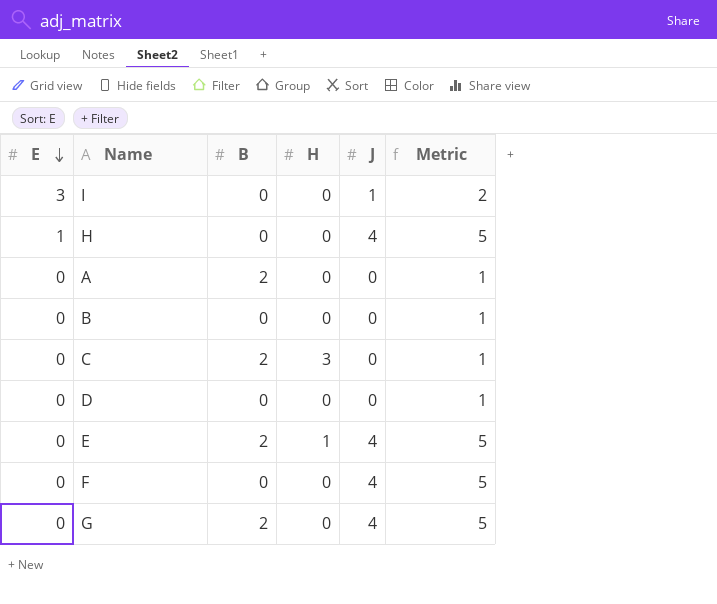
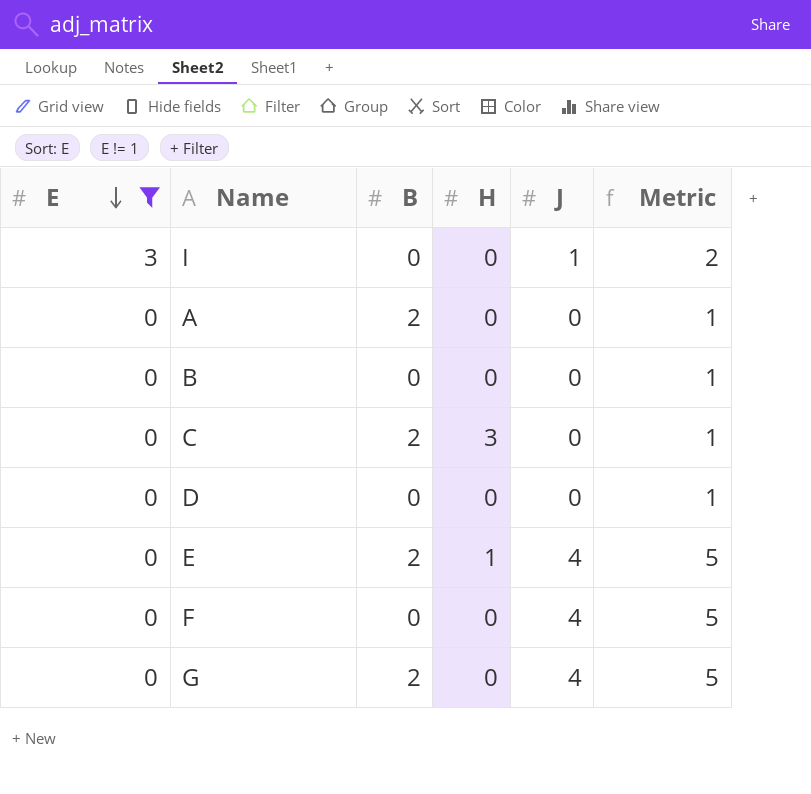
filter: none -> E != 1

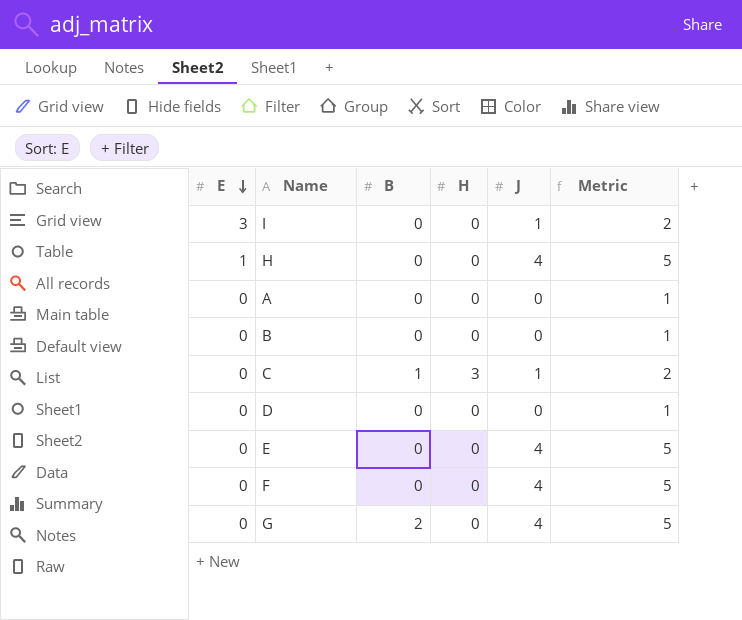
filter: E != 1 -> none
A | B: 2 -> 0
C | B: 2 -> 1
C | J: 0 -> 1
C | Metric: 1 -> 2
E | B: 2 -> 0
E | H: 1 -> 0

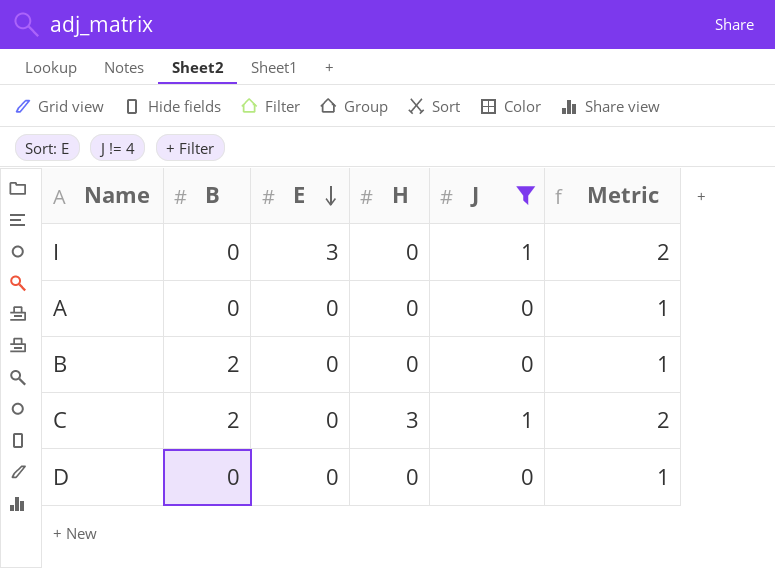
filter: none -> J != 4
column E | position: 1 -> 3
B | B: 0 -> 2
C | B: 1 -> 2

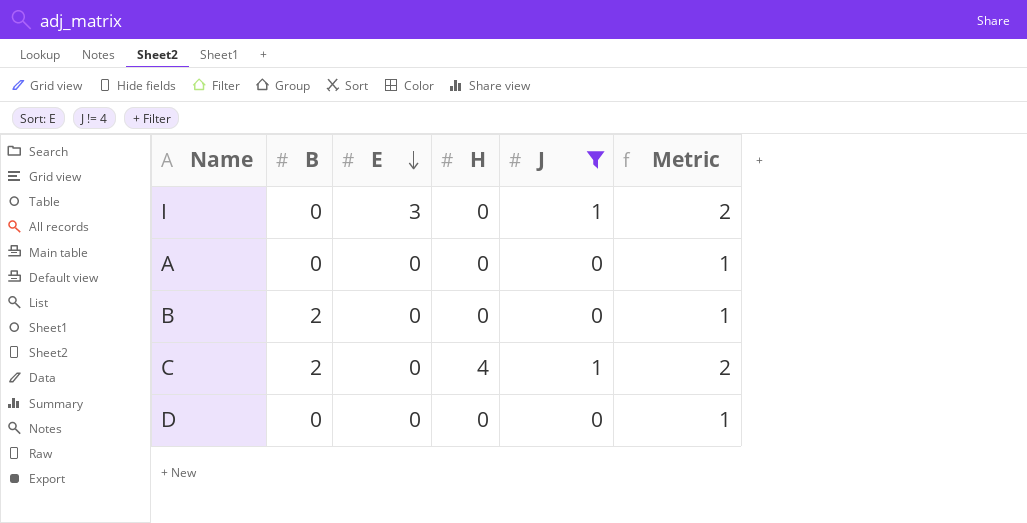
C | H: 3 -> 4

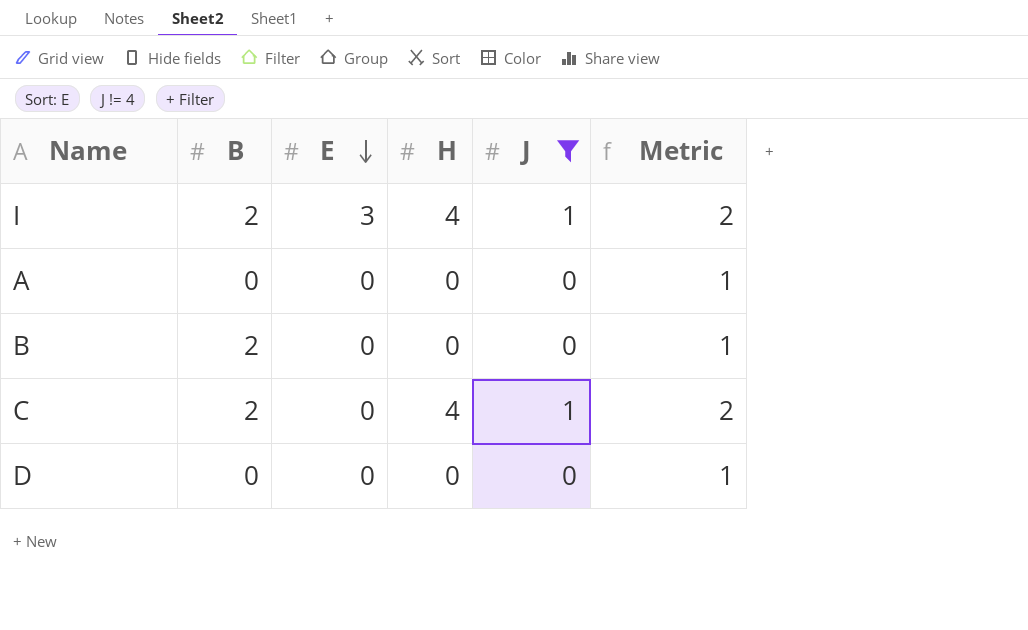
I | B: 0 -> 2
I | H: 0 -> 4

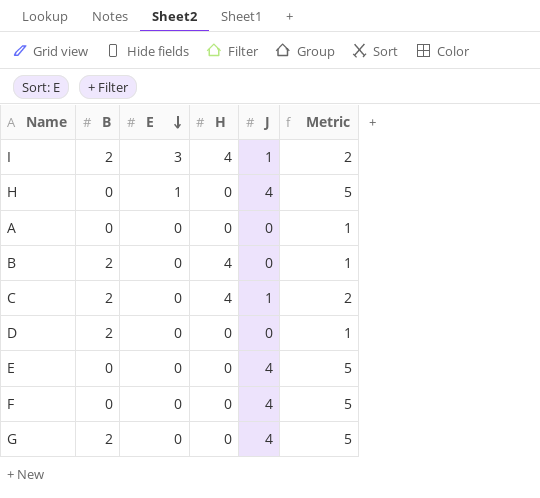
filter: J != 4 -> none
B | H: 0 -> 4
D | B: 0 -> 2

